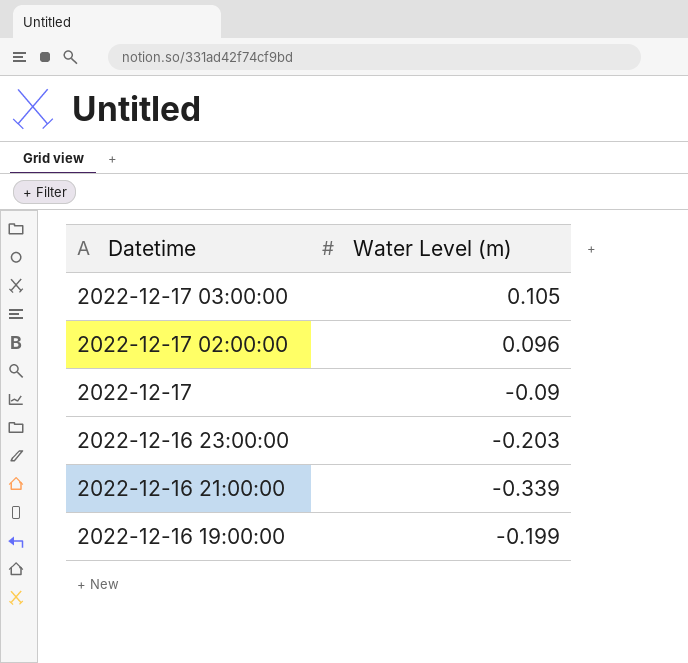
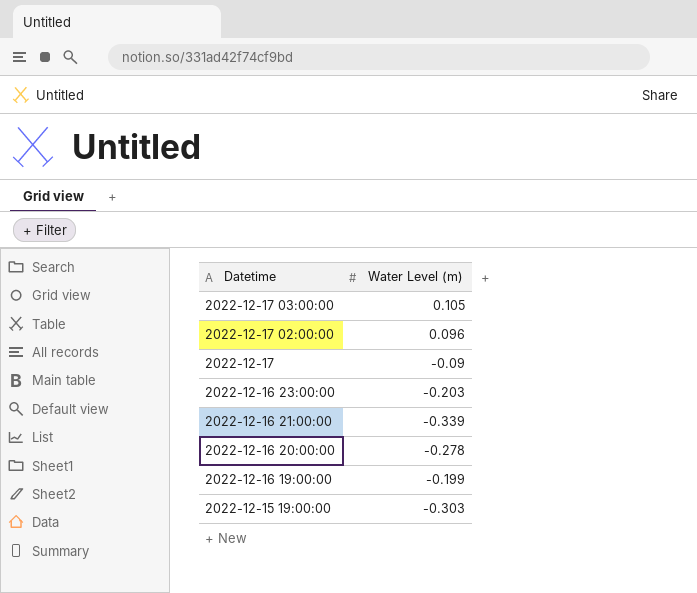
row 2022-12-16 20:00:00: none -> -0.278
row 2022-12-15 19:00:00: none -> -0.303

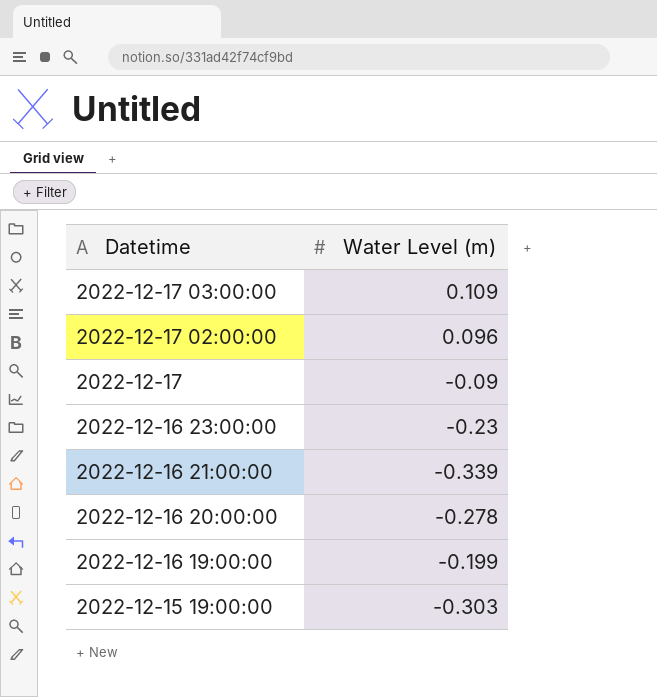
2022-12-17 03:00:00 | Water Level (m): 0.105 -> 0.109
2022-12-16 23:00:00 | Water Level (m): -0.203 -> -0.23

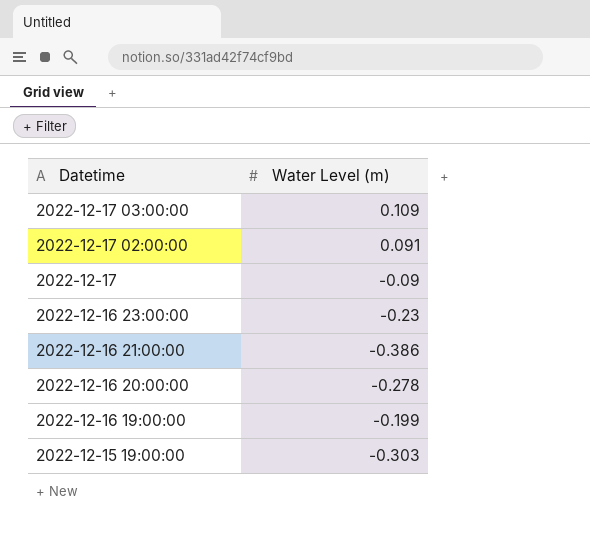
2022-12-17 02:00:00 | Water Level (m): 0.096 -> 0.091
2022-12-16 21:00:00 | Water Level (m): -0.339 -> -0.386

